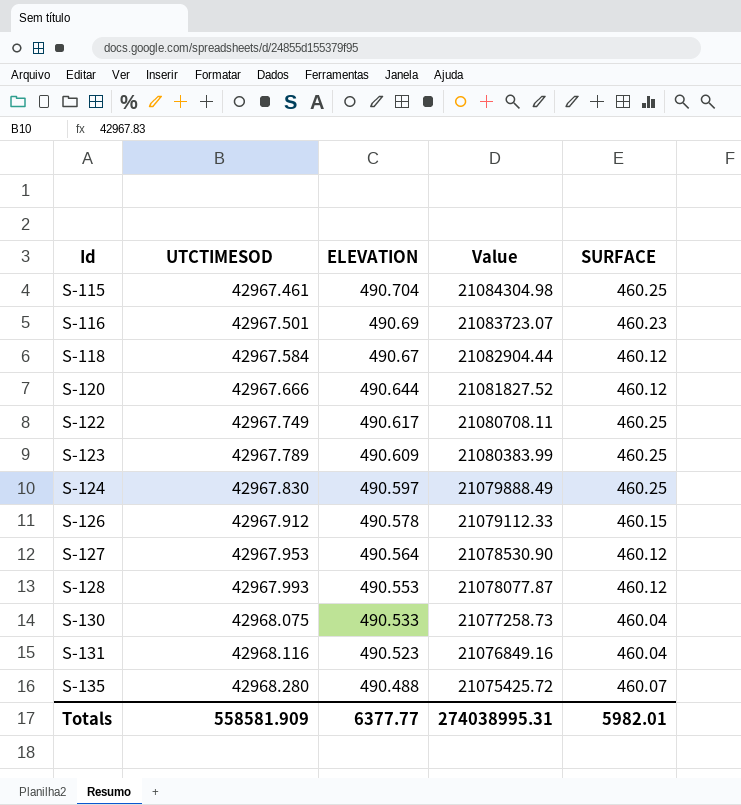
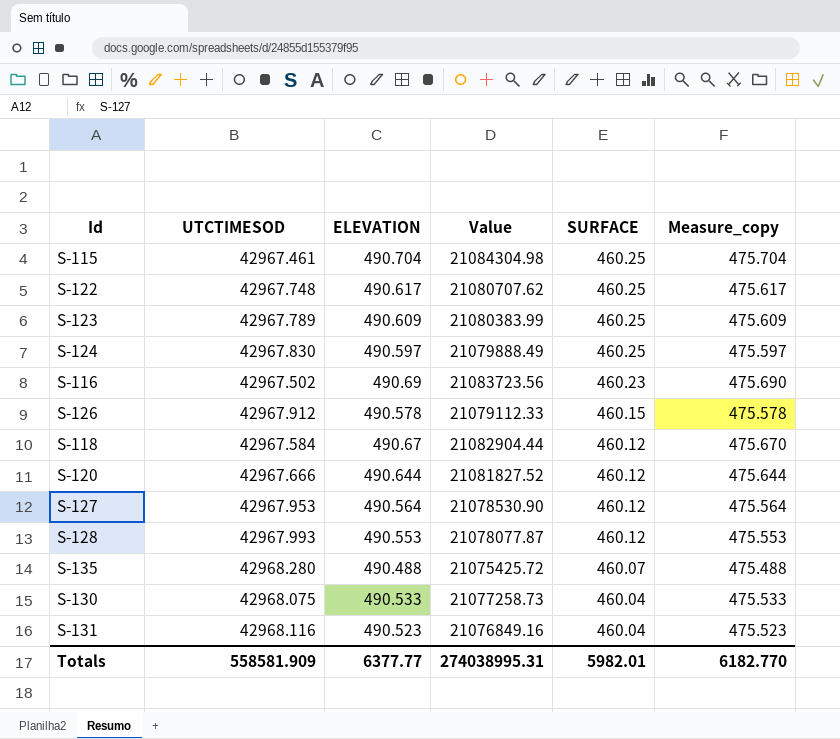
row order: Id ascending -> SURFACE descending
column Measure_copy | formula: none -> [ELEVATION] - 15
S-122 | UTCTIMESOD: 42967.749 -> 42967.748
S-122 | Value: 21080708.11 -> 21080707.62
S-116 | UTCTIMESOD: 42967.501 -> 42967.502
S-116 | Value: 21083723.07 -> 21083723.56

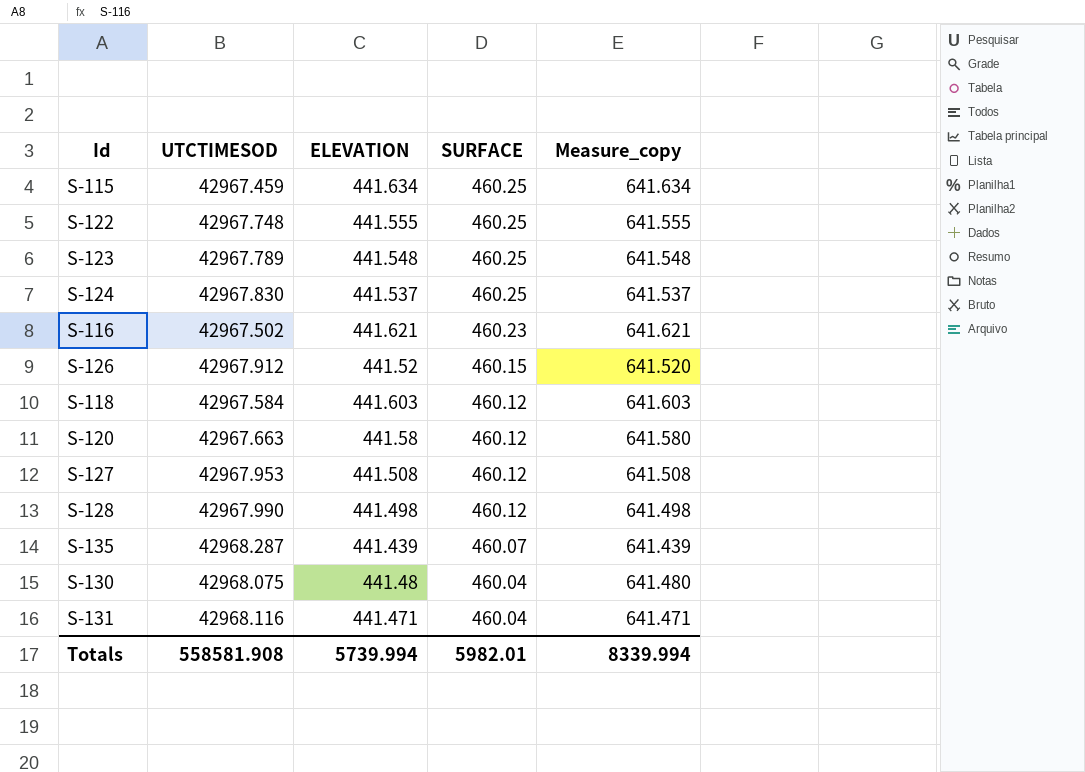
column Value | formula: [UTCTIMESOD] * [ELEVATION] -> none
column Measure_copy | formula: [ELEVATION] - 15 -> [ELEVATION] + 200
S-115 | UTCTIMESOD: 42967.461 -> 42967.459
S-115 | ELEVATION: 490.704 -> 441.634
S-122 | ELEVATION: 490.617 -> 441.555
S-123 | ELEVATION: 490.609 -> 441.548
S-124 | ELEVATION: 490.597 -> 441.537
S-116 | ELEVATION: 490.69 -> 441.621
S-126 | ELEVATION: 490.578 -> 441.52
S-118 | ELEVATION: 490.67 -> 441.603
S-120 | UTCTIMESOD: 42967.666 -> 42967.663
S-120 | ELEVATION: 490.644 -> 441.58
S-127 | ELEVATION: 490.564 -> 441.508
S-128 | UTCTIMESOD: 42967.993 -> 42967.990
S-128 | ELEVATION: 490.553 -> 441.498
S-135 | UTCTIMESOD: 42968.280 -> 42968.287
S-135 | ELEVATION: 490.488 -> 441.439
S-130 | ELEVATION: 490.533 -> 441.48
S-131 | ELEVATION: 490.523 -> 441.471
Totals | UTCTIMESOD: 558581.909 -> 558581.908
Totals | ELEVATION: 6377.77 -> 5739.994
Totals | Measure_copy: 6182.770 -> 8339.994

